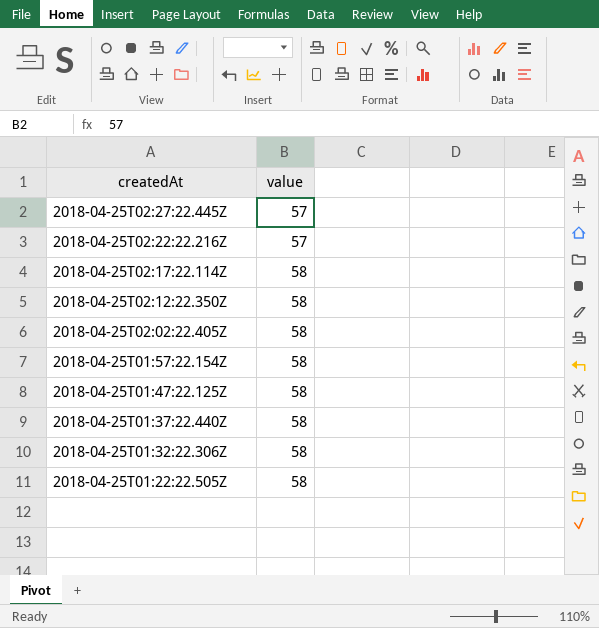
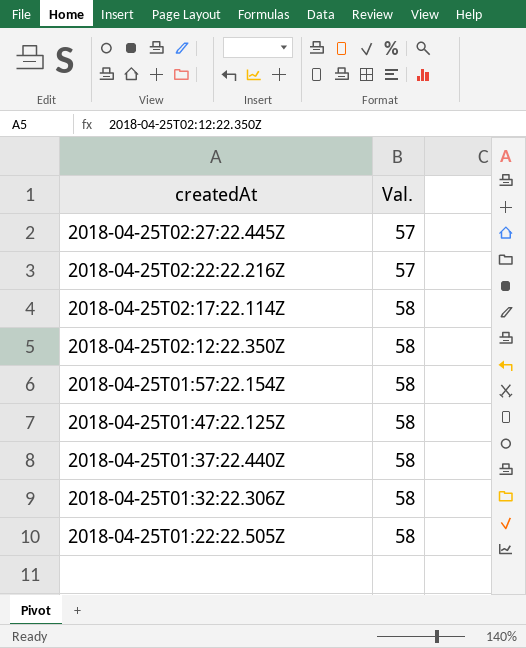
column name: value -> Val.
row 2018-04-25T02:02:22.405Z: 58 -> none

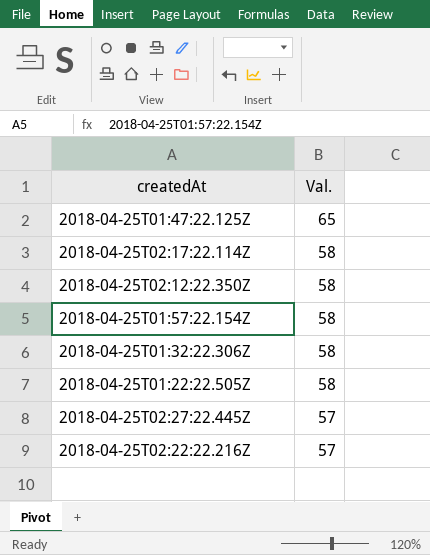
row order: createdAt descending -> Val. descending
row 2018-04-25T01:37:22.440Z: 58 -> none
2018-04-25T01:47:22.125Z | Val.: 58 -> 65

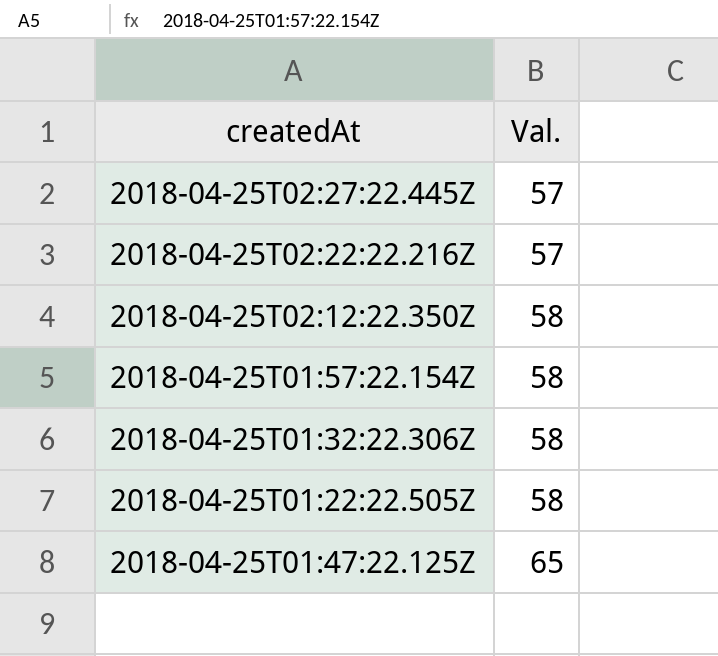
row order: Val. descending -> Val. ascending
row 2018-04-25T02:17:22.114Z: 58 -> none

